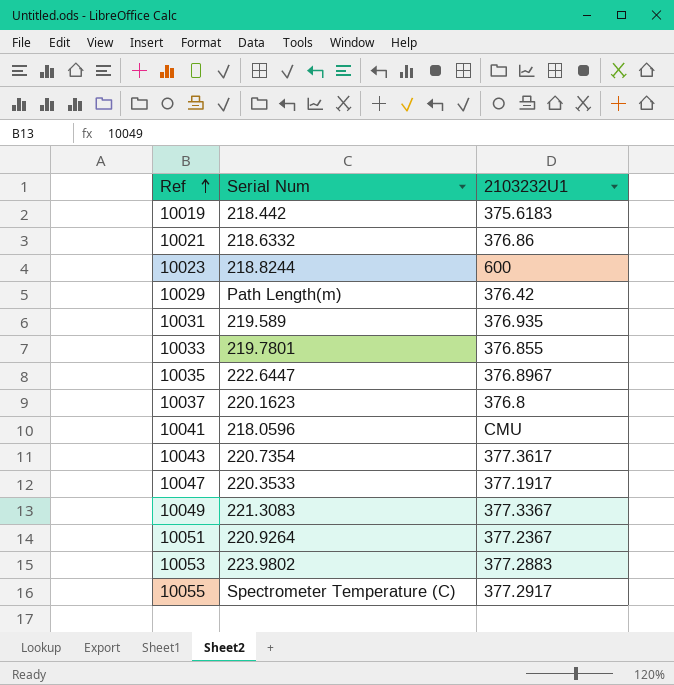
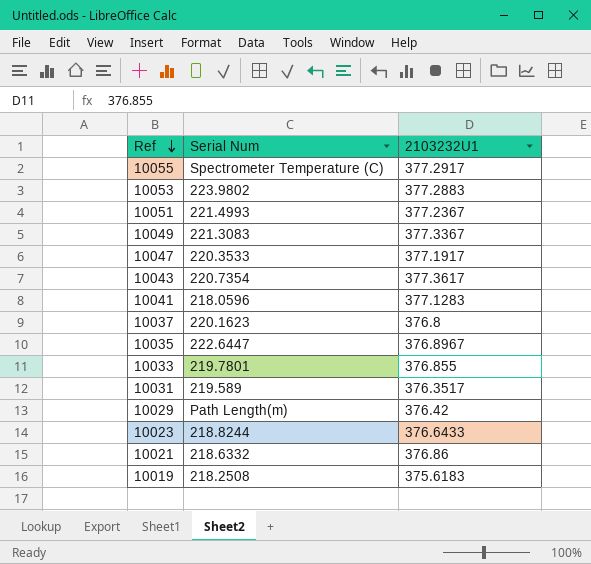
row order: Ref ascending -> Ref descending
10051 | Serial Num: 220.9264 -> 221.4993
10041 | 2103232U1: CMU -> 377.1283
10031 | 2103232U1: 376.935 -> 376.3517
10023 | 2103232U1: 600 -> 376.6433
10019 | Serial Num: 218.442 -> 218.2508

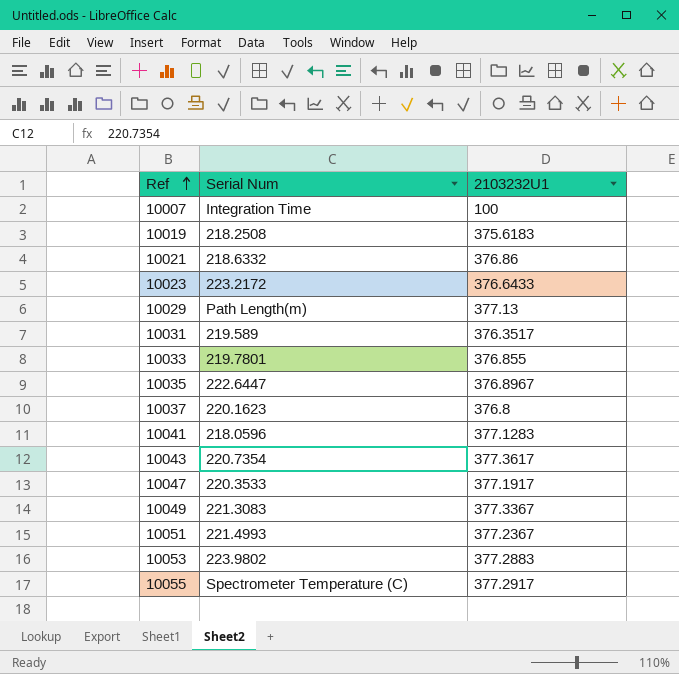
row order: Ref descending -> Ref ascending
row 10007: none -> Integration Time | 100
10023 | Serial Num: 218.8244 -> 223.2172
10029 | 2103232U1: 376.42 -> 377.13

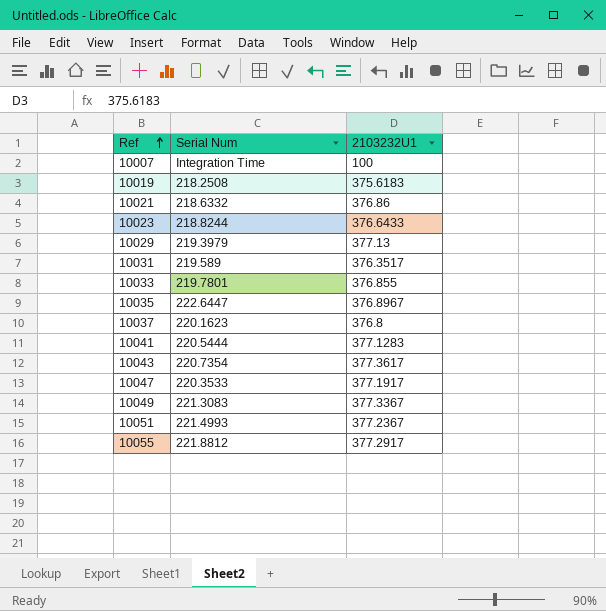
row 10053: 223.9802 | 377.2883 -> none
10023 | Serial Num: 223.2172 -> 218.8244
10029 | Serial Num: Path Length(m) -> 219.3979
10041 | Serial Num: 218.0596 -> 220.5444
10055 | Serial Num: Spectrometer Temperature (C) -> 221.8812

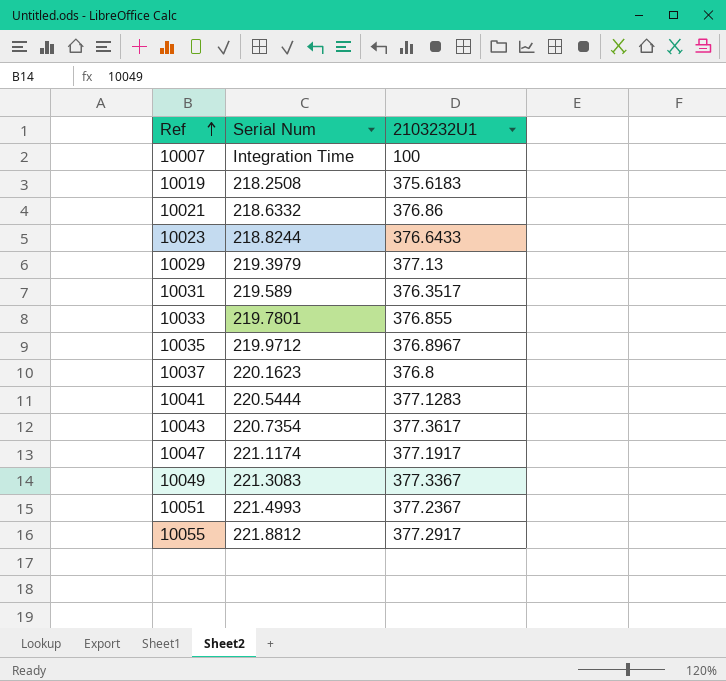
10035 | Serial Num: 222.6447 -> 219.9712
10047 | Serial Num: 220.3533 -> 221.1174

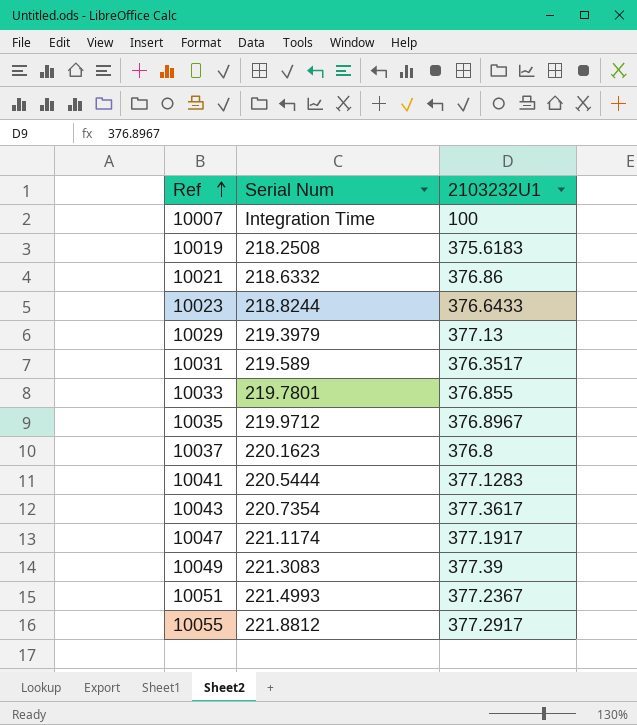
10049 | 2103232U1: 377.3367 -> 377.39

